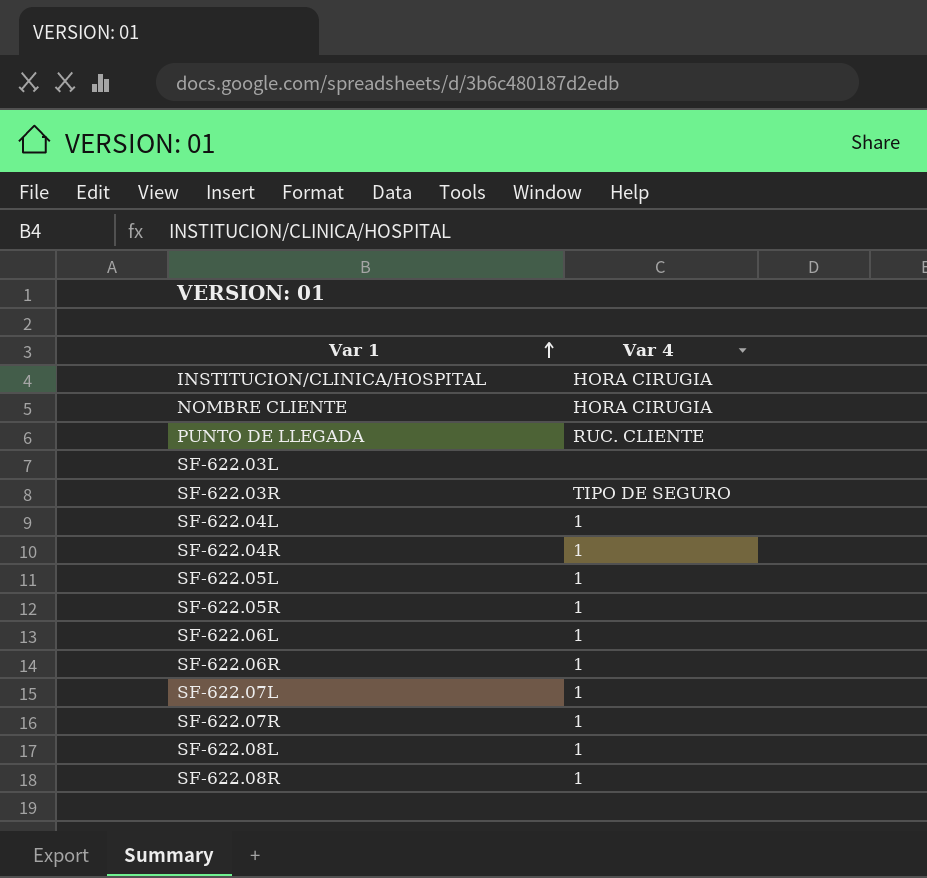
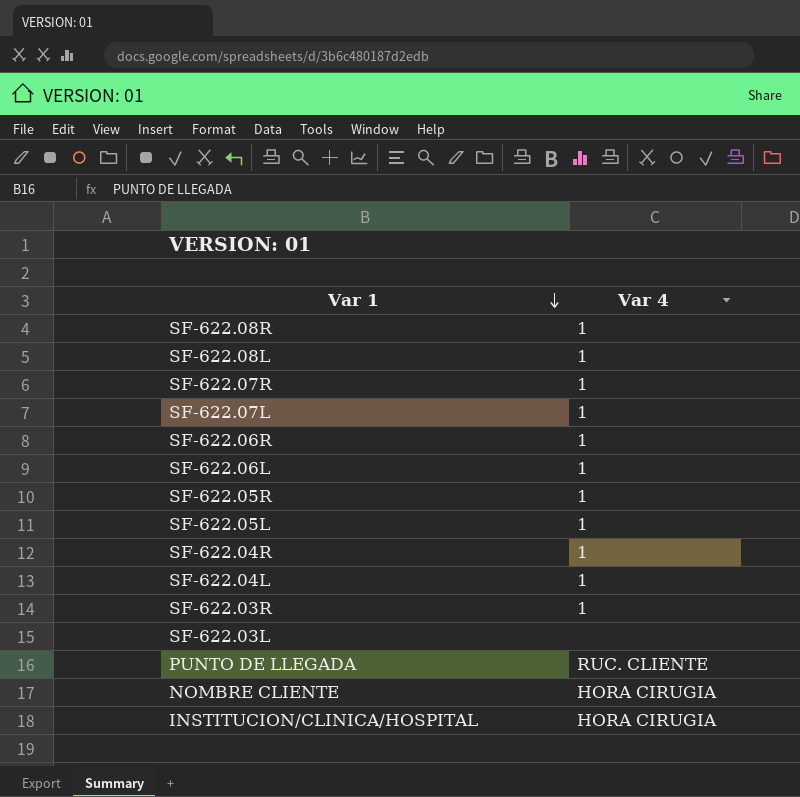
row order: Var 1 ascending -> Var 1 descending
SF-622.03R | Var 4: TIPO DE SEGURO -> 1

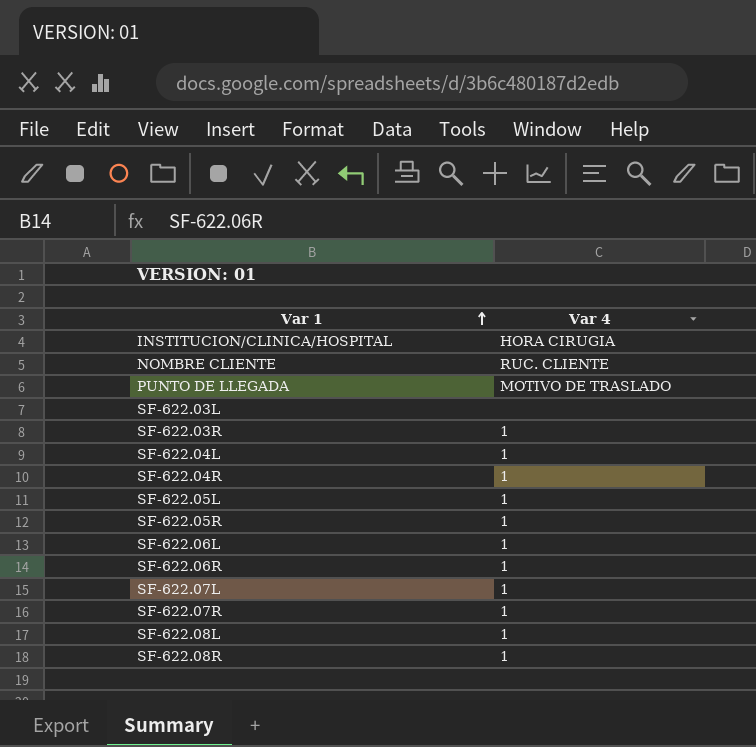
row order: Var 1 descending -> Var 1 ascending
NOMBRE CLIENTE | Var 4: HORA CIRUGIA -> RUC. CLIENTE
PUNTO DE LLEGADA | Var 4: RUC. CLIENTE -> MOTIVO DE TRASLADO

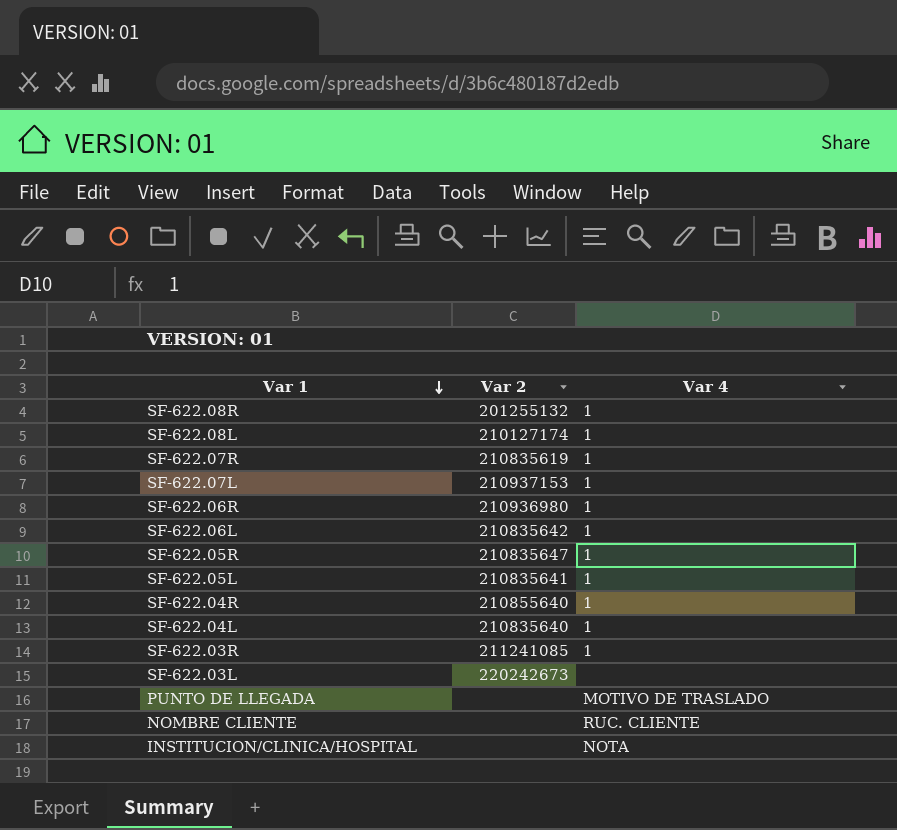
row order: Var 1 ascending -> Var 1 descending
column Var 2 | position: none -> 2
INSTITUCION/CLINICA/HOSPITAL | Var 4: HORA CIRUGIA -> NOTA

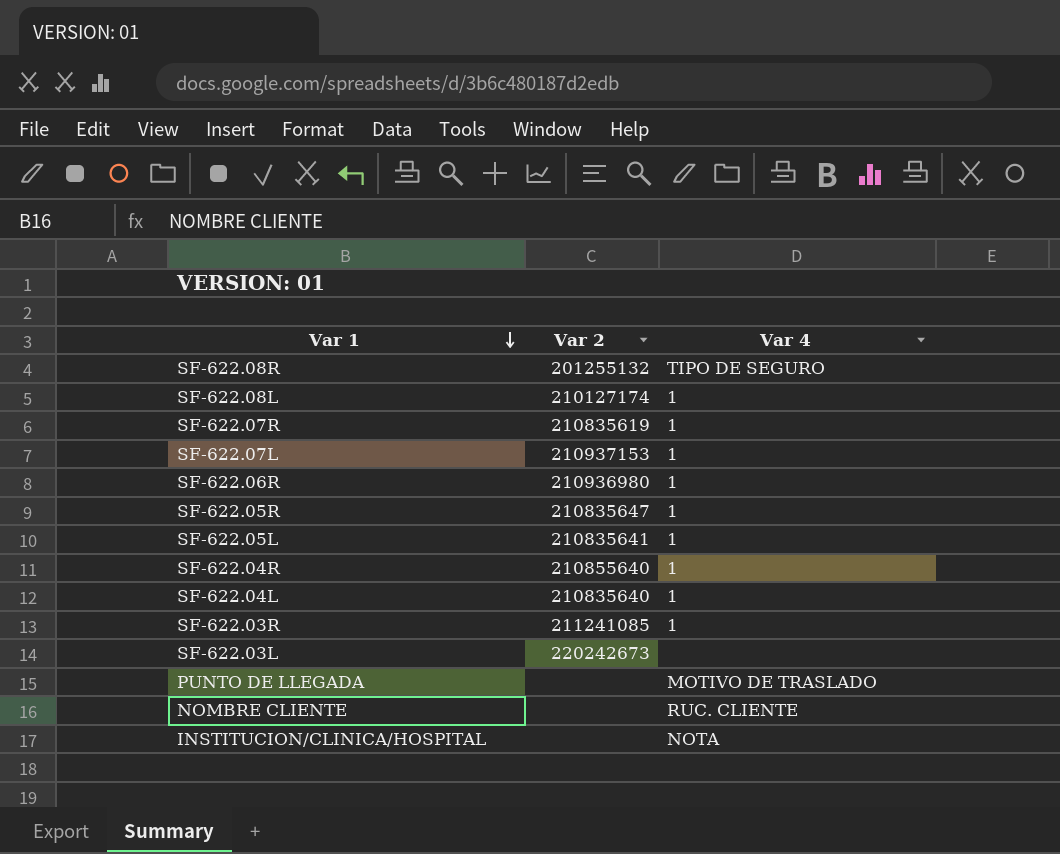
row SF-622.06L: 210835642 | 1 -> none
SF-622.08R | Var 4: 1 -> TIPO DE SEGURO

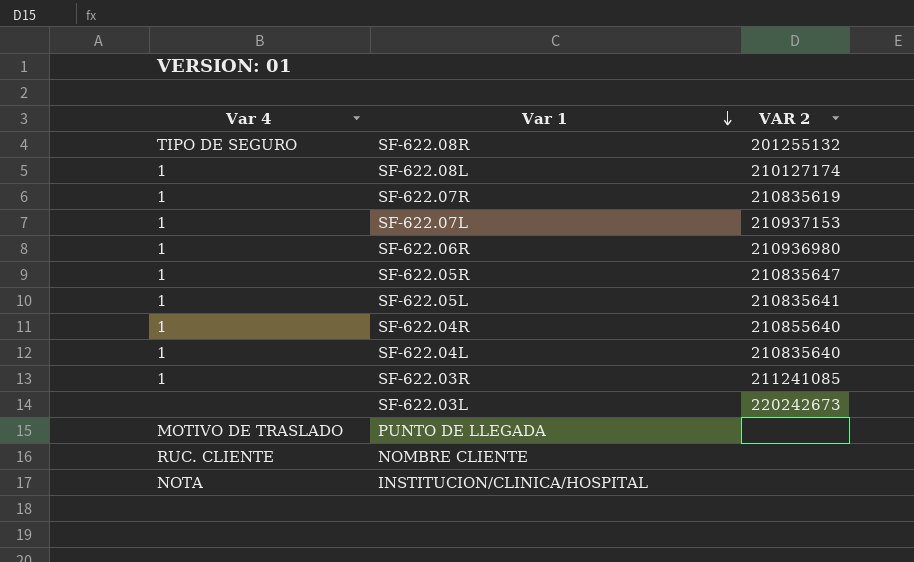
column Var 4 | position: 3 -> 1
column name: Var 2 -> VAR 2

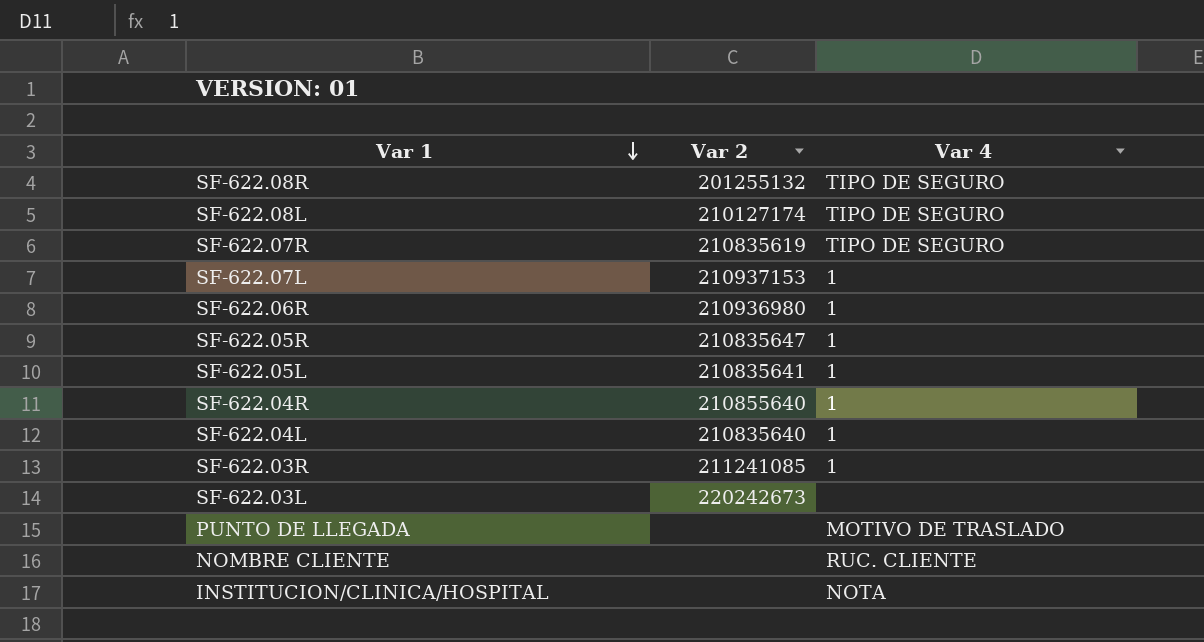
column name: VAR 2 -> Var 2
column Var 4 | position: 1 -> 3
SF-622.08L | Var 4: 1 -> TIPO DE SEGURO
SF-622.07R | Var 4: 1 -> TIPO DE SEGURO

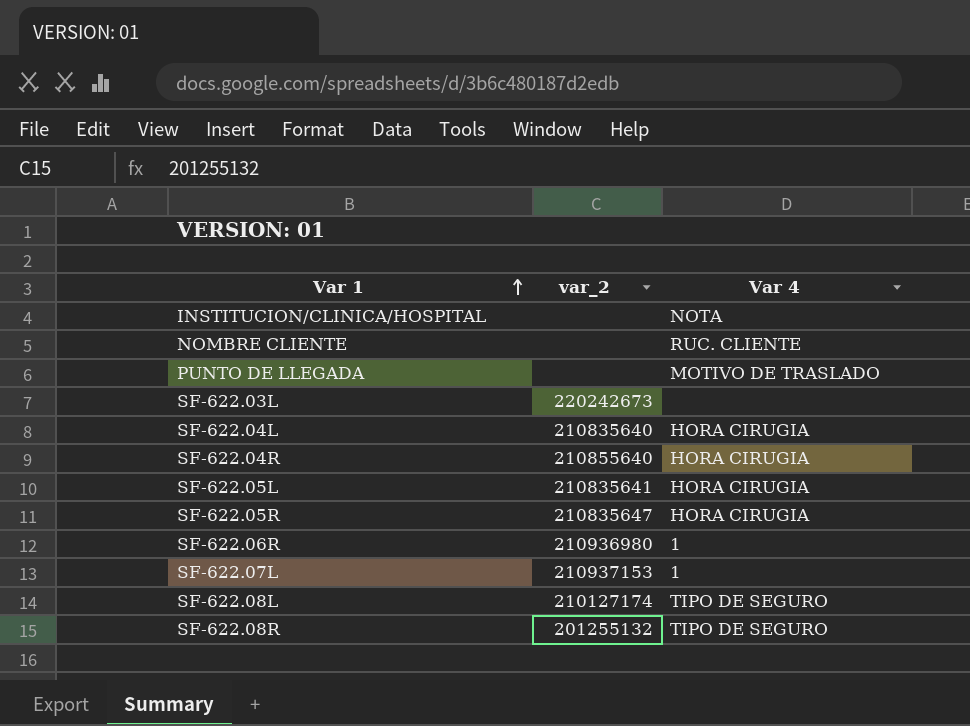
row order: Var 1 descending -> Var 1 ascending
column name: Var 2 -> var_2
row SF-622.07R: 210835619 | TIPO DE SEGURO -> none
row SF-622.03R: 211241085 | 1 -> none
SF-622.04L | Var 4: 1 -> HORA CIRUGIA
SF-622.04R | Var 4: 1 -> HORA CIRUGIA
SF-622.05L | Var 4: 1 -> HORA CIRUGIA
SF-622.05R | Var 4: 1 -> HORA CIRUGIA

